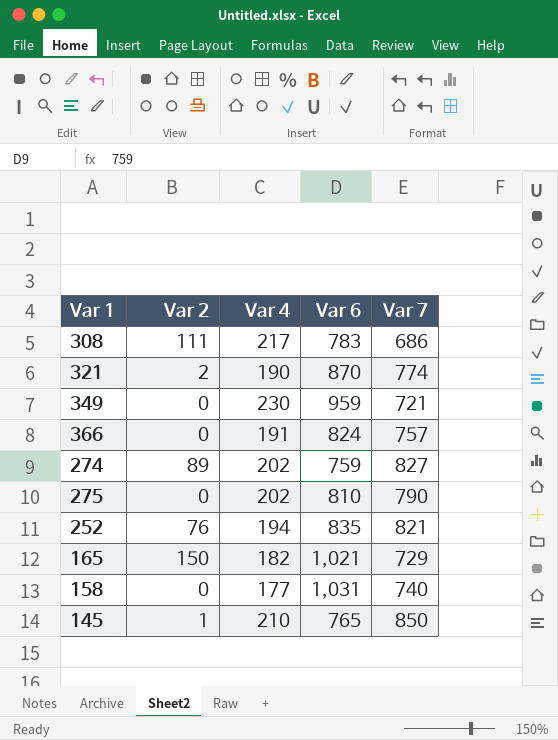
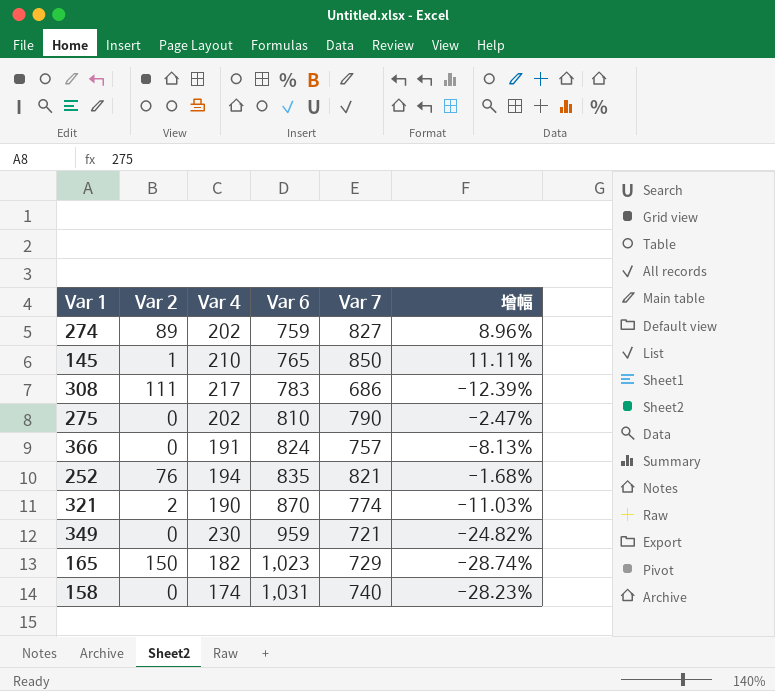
row order: none -> Var 6 ascending
column 增幅 | formula: none -> ([Var 7] - [Var 6]) / [Var 6]
165 | Var 6: 1,021 -> 1,023
158 | Var 4: 177 -> 174

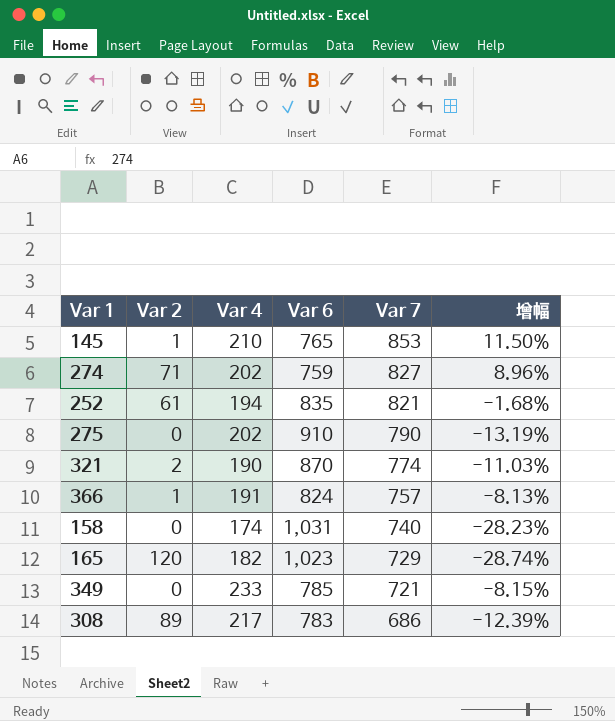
row order: Var 6 ascending -> Var 7 descending
145 | Var 7: 850 -> 853
145 | 增幅: 11.11% -> 11.50%
274 | Var 2: 89 -> 71
252 | Var 2: 76 -> 61
275 | Var 6: 810 -> 910
275 | 增幅: -2.47% -> -13.19%
366 | Var 2: 0 -> 1
165 | Var 2: 150 -> 120
349 | Var 4: 230 -> 233
349 | Var 6: 959 -> 785
349 | 增幅: -24.82% -> -8.15%
308 | Var 2: 111 -> 89

